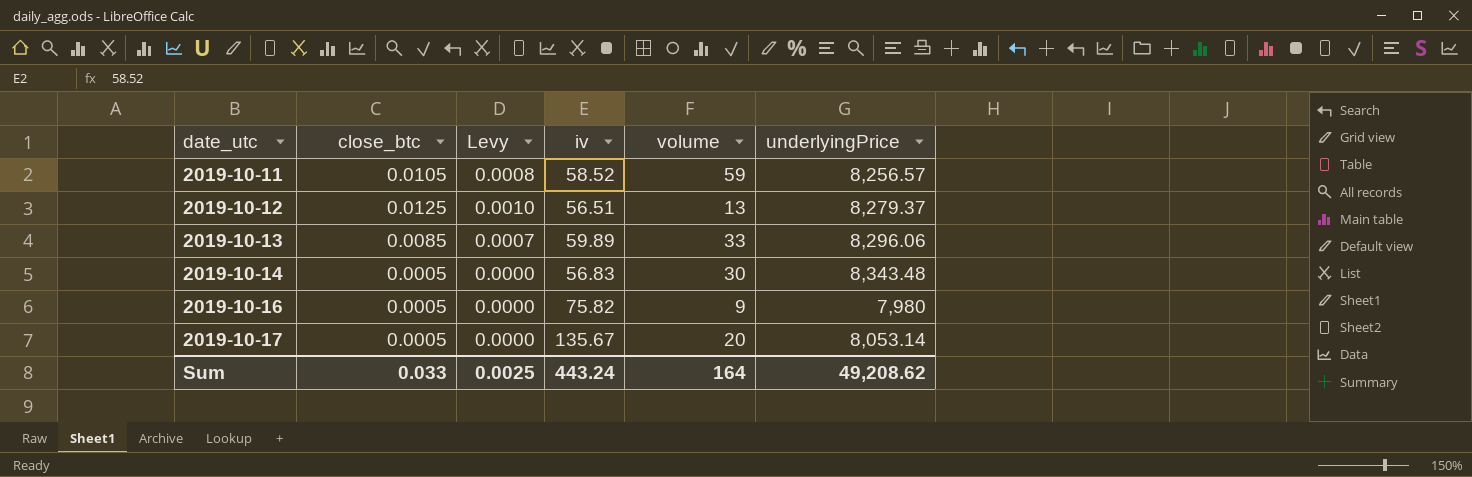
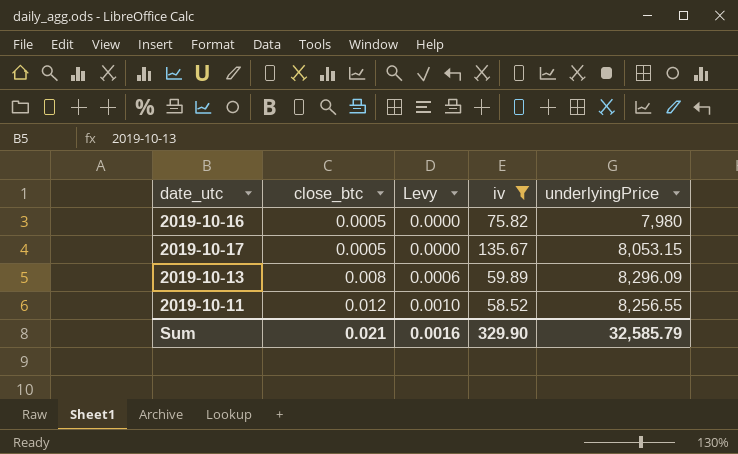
filter: none -> iv >= 58.52
row order: date_utc ascending -> close_btc ascending
column volume | position: 5 -> none
2019-10-17 | underlyingPrice: 8,053.14 -> 8,053.15
2019-10-13 | close_btc: 0.0085 -> 0.008
2019-10-13 | Levy: 0.0007 -> 0.0006
2019-10-13 | underlyingPrice: 8,296.06 -> 8,296.09
2019-10-11 | close_btc: 0.0105 -> 0.012
2019-10-11 | Levy: 0.0008 -> 0.0010
2019-10-11 | underlyingPrice: 8,256.57 -> 8,256.55
Sum | close_btc: 0.033 -> 0.021
Sum | Levy: 0.0025 -> 0.0016
Sum | iv: 443.24 -> 329.90
Sum | underlyingPrice: 49,208.62 -> 32,585.79

